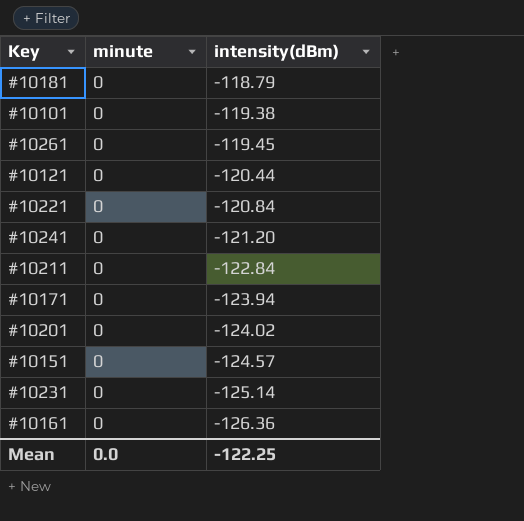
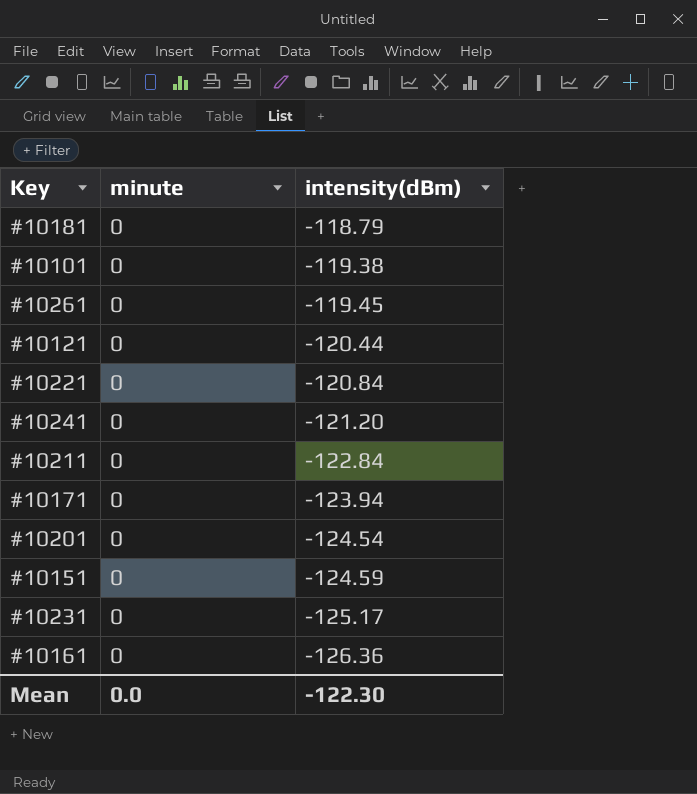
#10201 | intensity(dBm): -124.02 -> -124.54
#10151 | intensity(dBm): -124.57 -> -124.59
#10231 | intensity(dBm): -125.14 -> -125.17
Mean | intensity(dBm): -122.25 -> -122.30

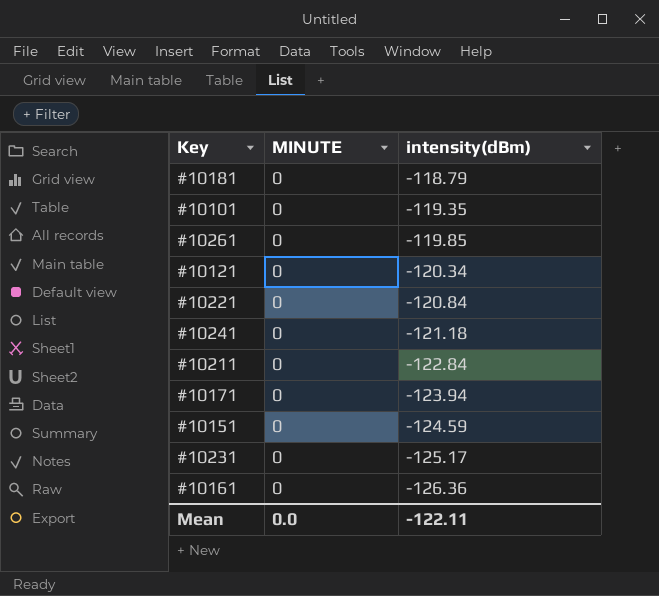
column name: minute -> MINUTE
row #10201: 0 | -124.54 -> none
#10101 | intensity(dBm): -119.38 -> -119.35
#10261 | intensity(dBm): -119.45 -> -119.85
#10121 | intensity(dBm): -120.44 -> -120.34
#10241 | intensity(dBm): -121.20 -> -121.18
Mean | intensity(dBm): -122.30 -> -122.11

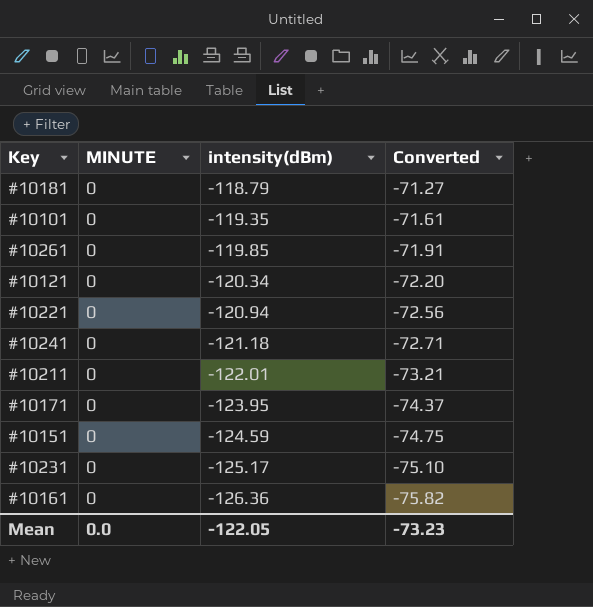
column Converted | formula: none -> [intensity(dBm)] * 0.6
#10221 | intensity(dBm): -120.84 -> -120.94
#10211 | intensity(dBm): -122.84 -> -122.01
#10171 | intensity(dBm): -123.94 -> -123.95
Mean | intensity(dBm): -122.11 -> -122.05

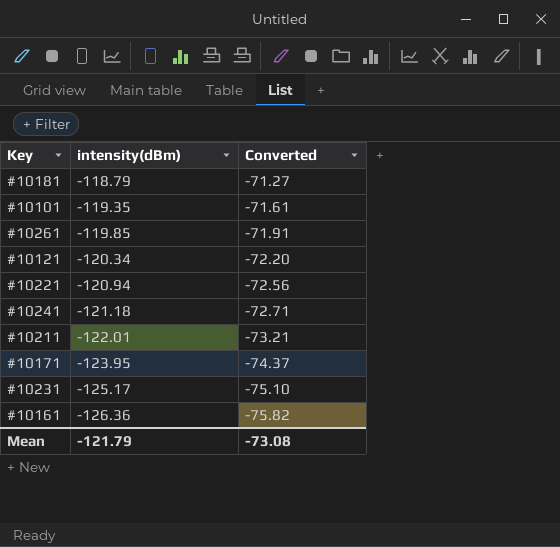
column MINUTE | position: 2 -> none
row #10151: 0 | -124.59 | -74.75 -> none
Mean | intensity(dBm): -122.05 -> -121.79
Mean | Converted: -73.23 -> -73.08

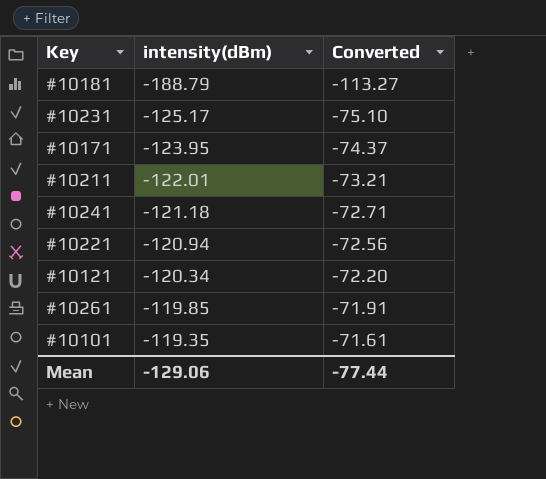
row order: intensity(dBm) descending -> intensity(dBm) ascending
row #10161: -126.36 | -75.82 -> none
#10181 | intensity(dBm): -118.79 -> -188.79
#10181 | Converted: -71.27 -> -113.27
Mean | intensity(dBm): -121.79 -> -129.06
Mean | Converted: -73.08 -> -77.44

